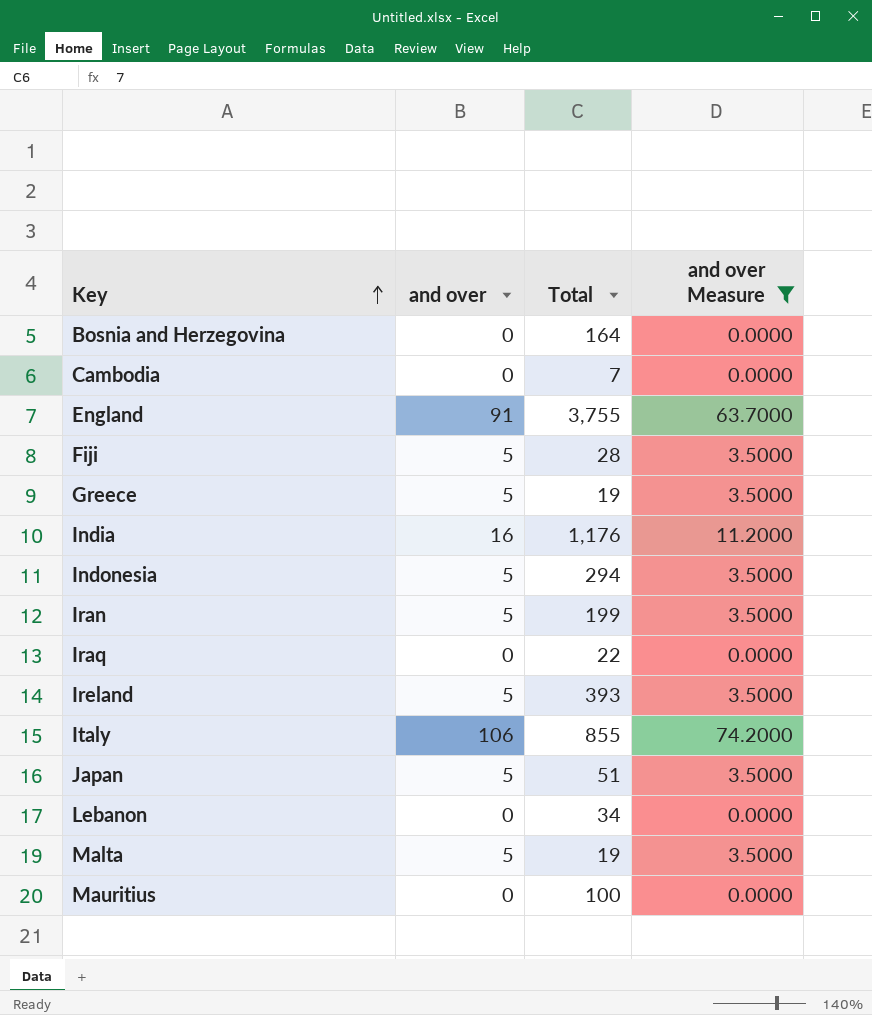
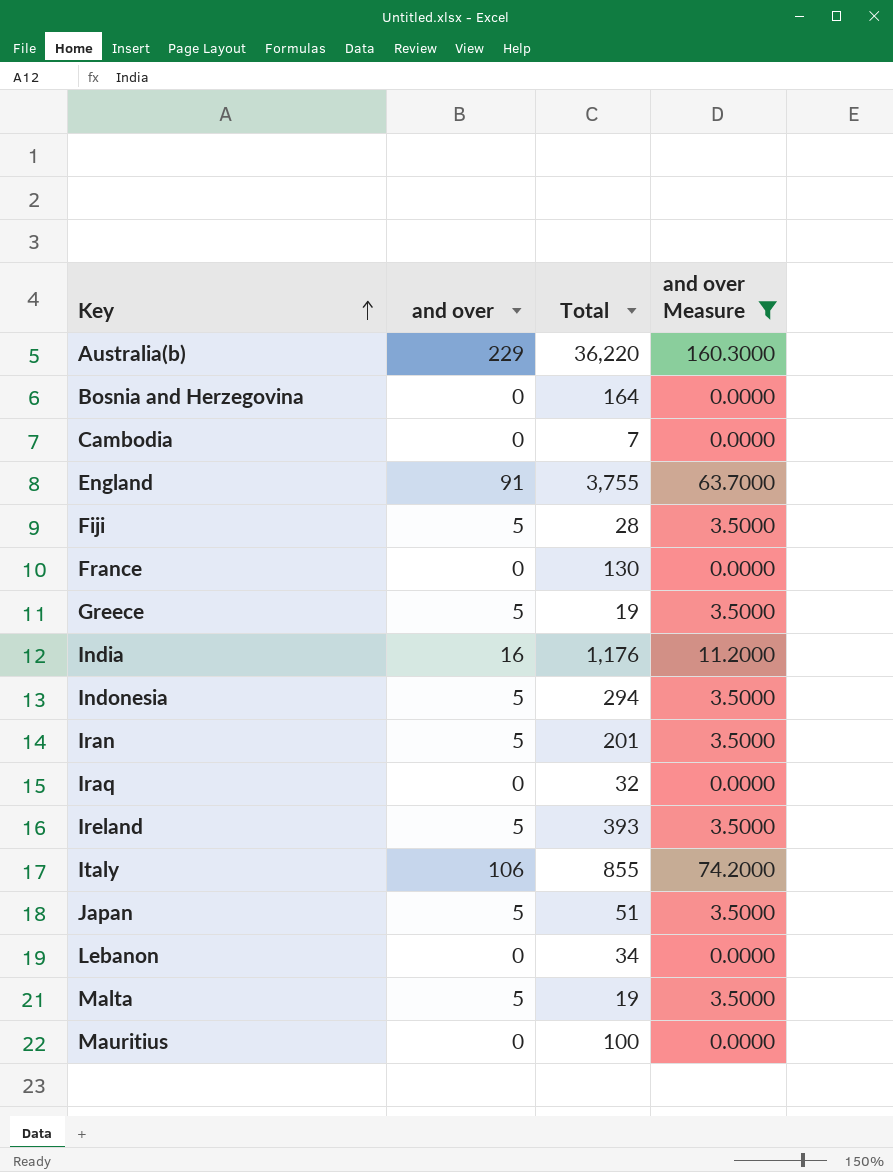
row Australia(b): none -> 229 | 36,220 | 160.3000
row France: none -> 0 | 130 | 0.0000
Iran | Total: 199 -> 201
Iraq | Total: 22 -> 32

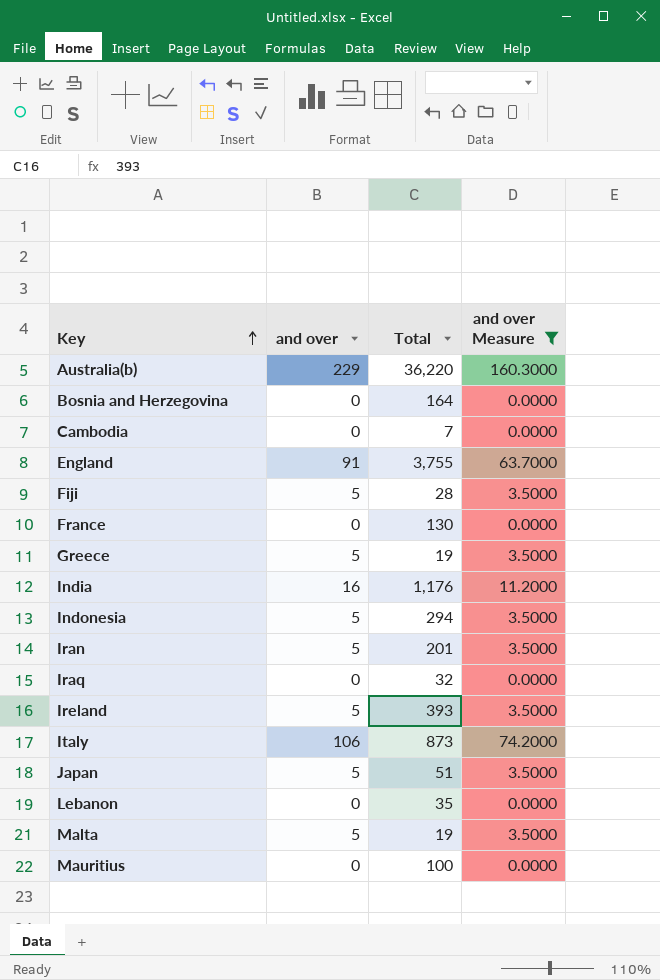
Italy | Total: 855 -> 873
Lebanon | Total: 34 -> 35

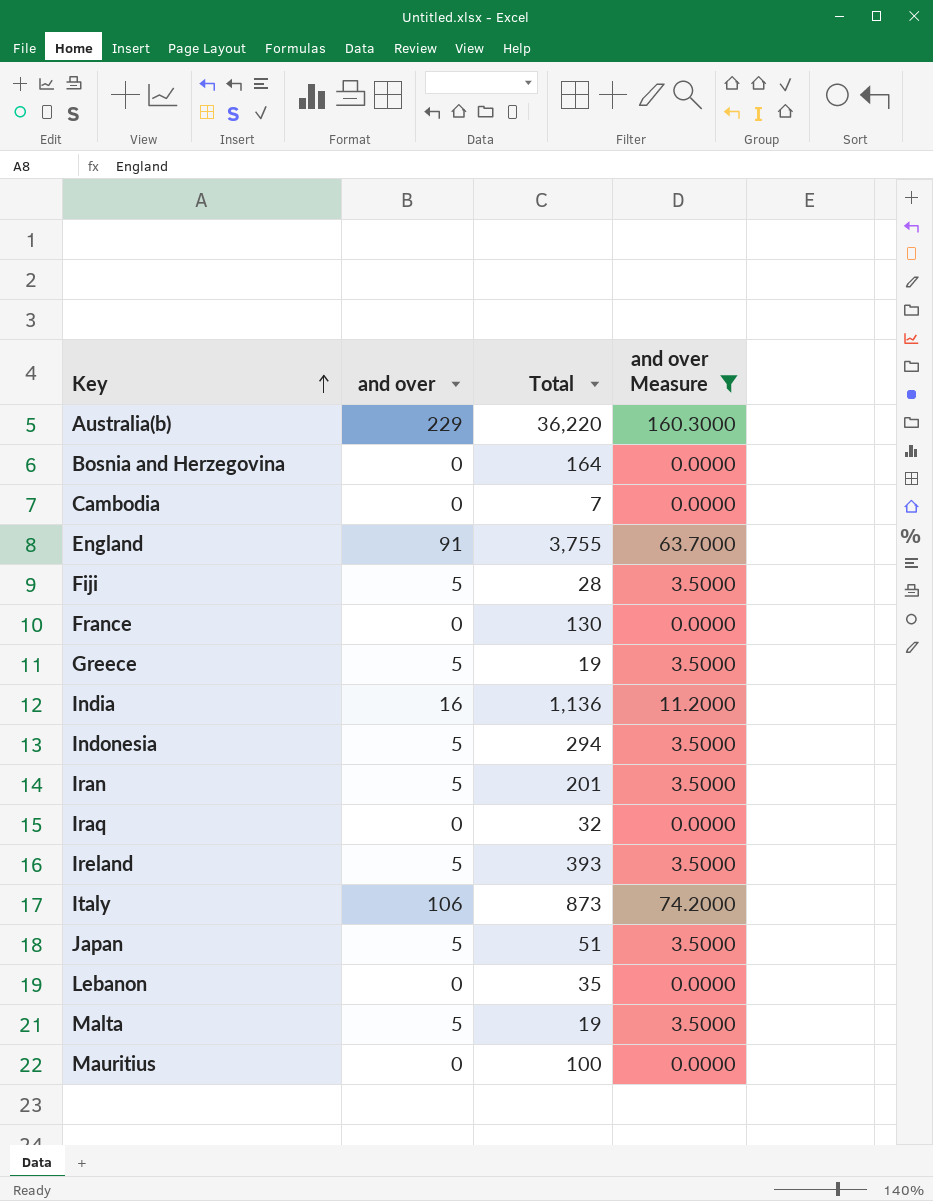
India | Total: 1,176 -> 1,136

